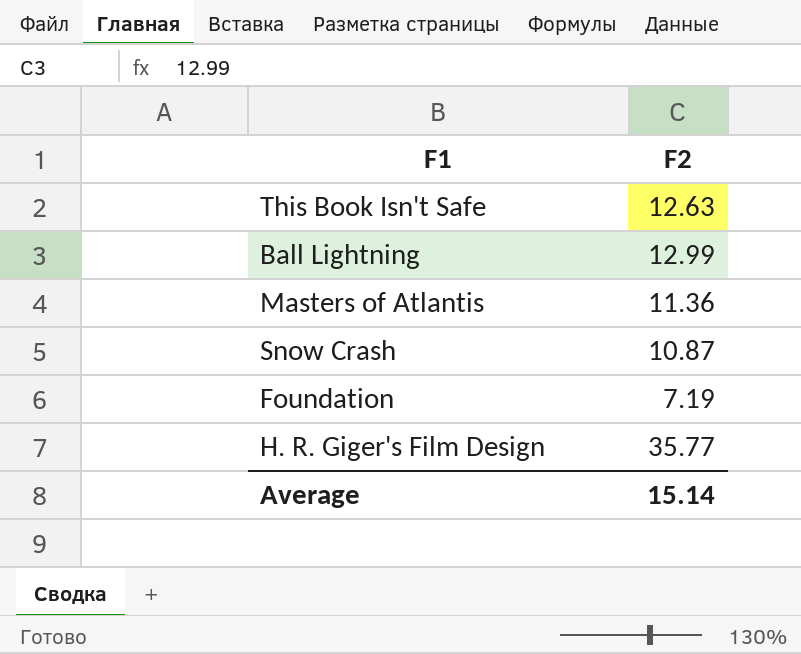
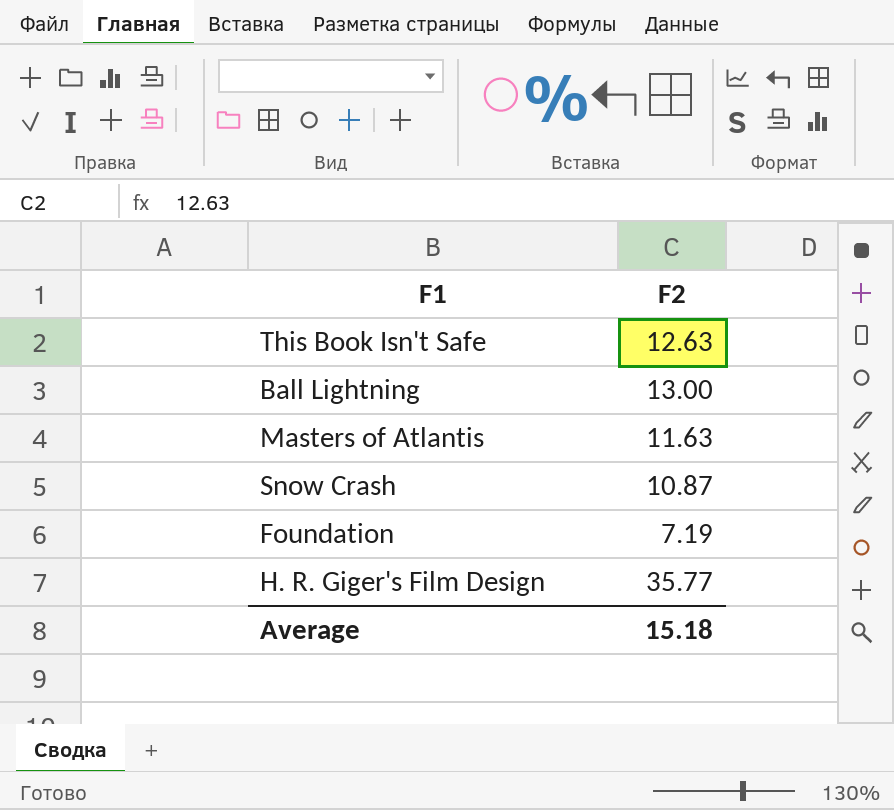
Ball Lightning | F2: 12.99 -> 13.00
Masters of Atlantis | F2: 11.36 -> 11.63
Average | F2: 15.14 -> 15.18

